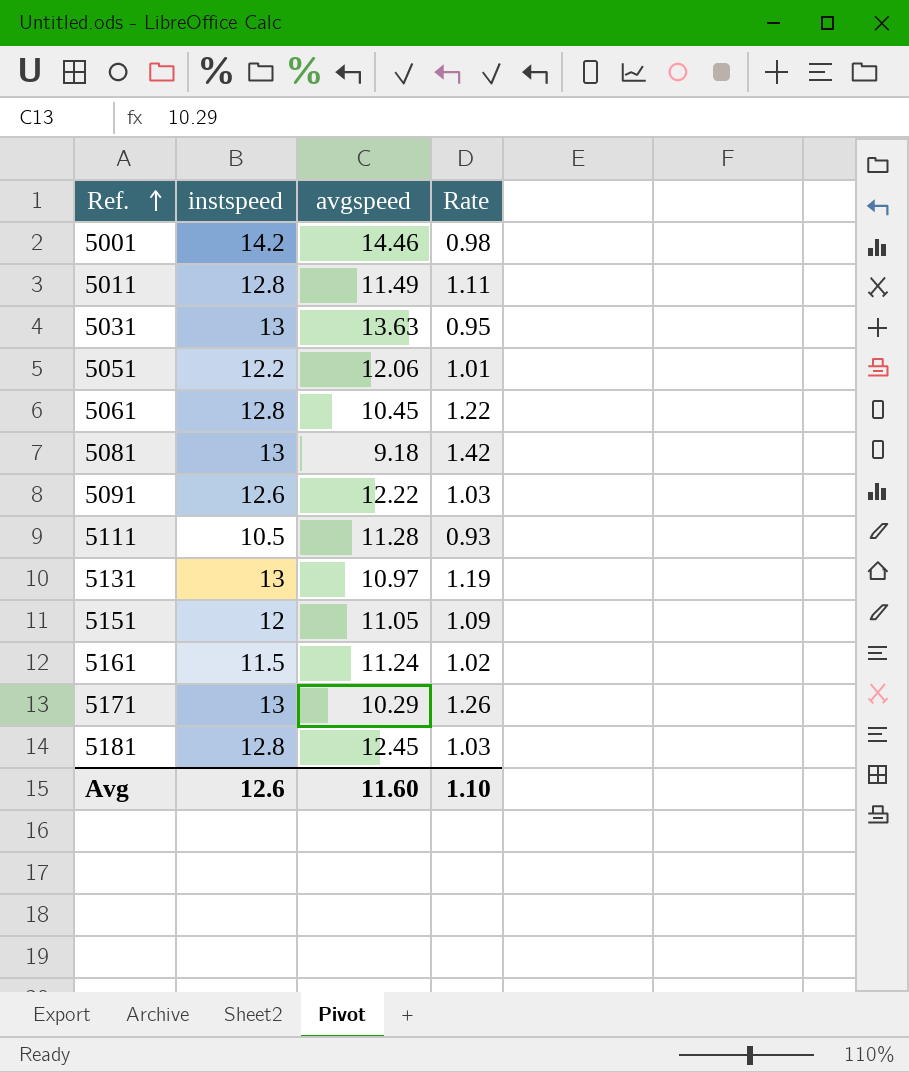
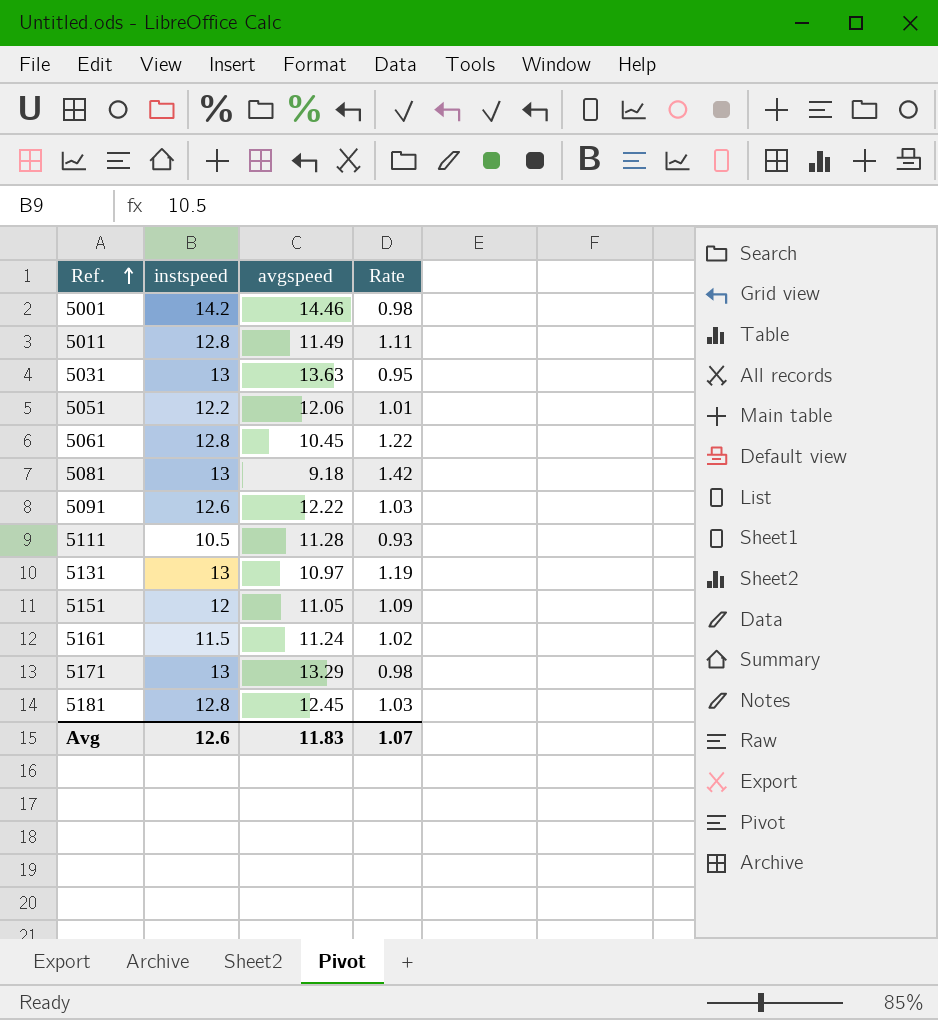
5171 | avgspeed: 10.29 -> 13.29
5171 | Rate: 1.26 -> 0.98
Avg | avgspeed: 11.60 -> 11.83
Avg | Rate: 1.10 -> 1.07

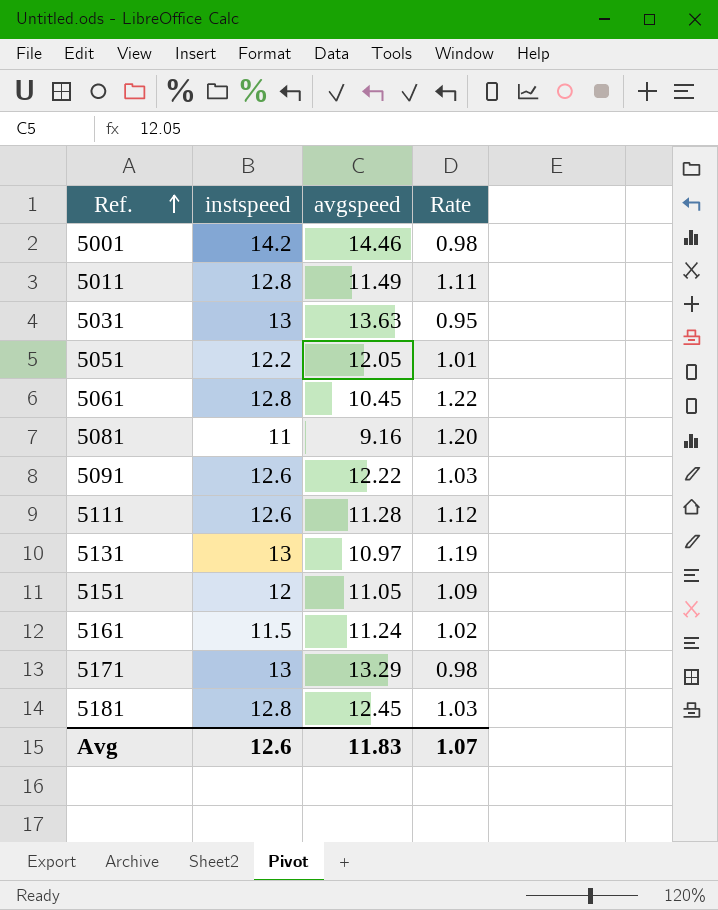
5051 | avgspeed: 12.06 -> 12.05
5081 | instspeed: 13 -> 11
5081 | avgspeed: 9.18 -> 9.16
5081 | Rate: 1.42 -> 1.20
5111 | instspeed: 10.5 -> 12.6
5111 | Rate: 0.93 -> 1.12

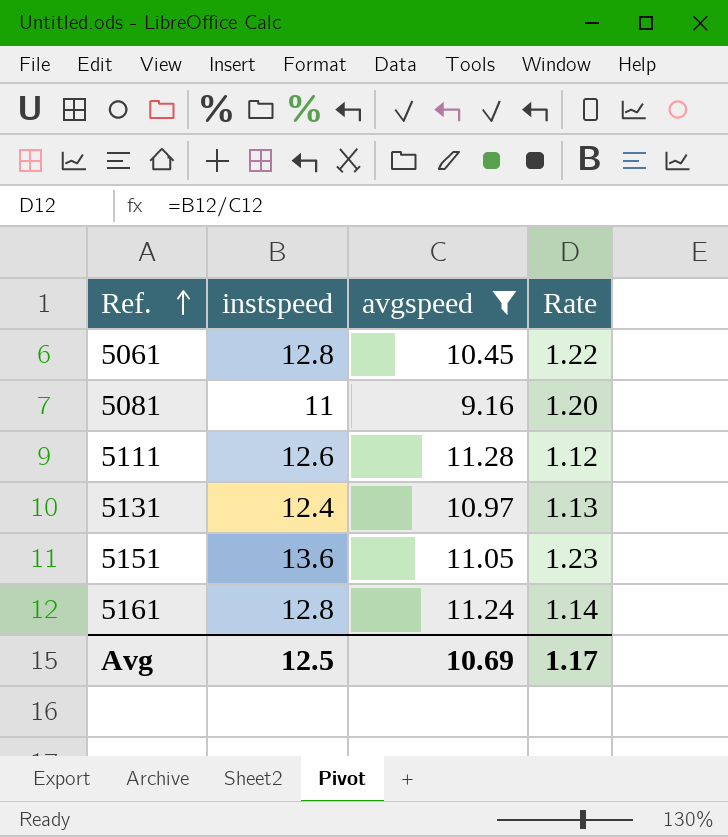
filter: none -> avgspeed <= 11.28
5131 | instspeed: 13 -> 12.4
5131 | Rate: 1.19 -> 1.13
5151 | instspeed: 12 -> 13.6
5151 | Rate: 1.09 -> 1.23
5161 | instspeed: 11.5 -> 12.8
5161 | Rate: 1.02 -> 1.14
Avg | instspeed: 12.6 -> 12.5
Avg | avgspeed: 11.83 -> 10.69
Avg | Rate: 1.07 -> 1.17

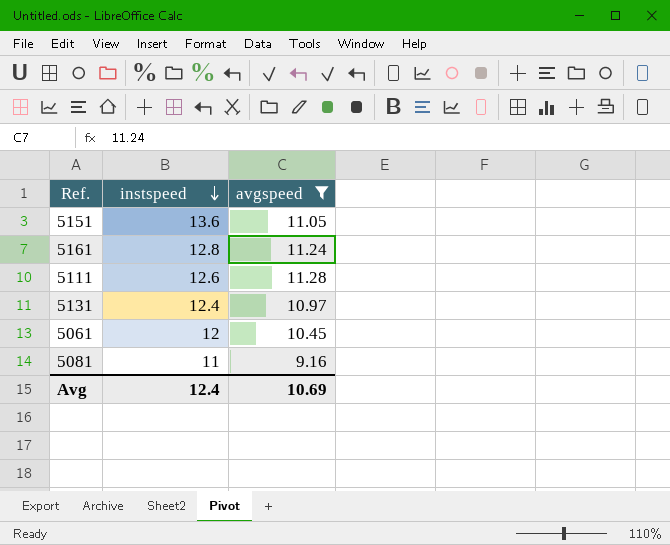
row order: Ref. ascending -> instspeed descending
column Rate | formula: [instspeed] / [avgspeed] -> none
5061 | instspeed: 12.8 -> 12
Avg | instspeed: 12.5 -> 12.4

